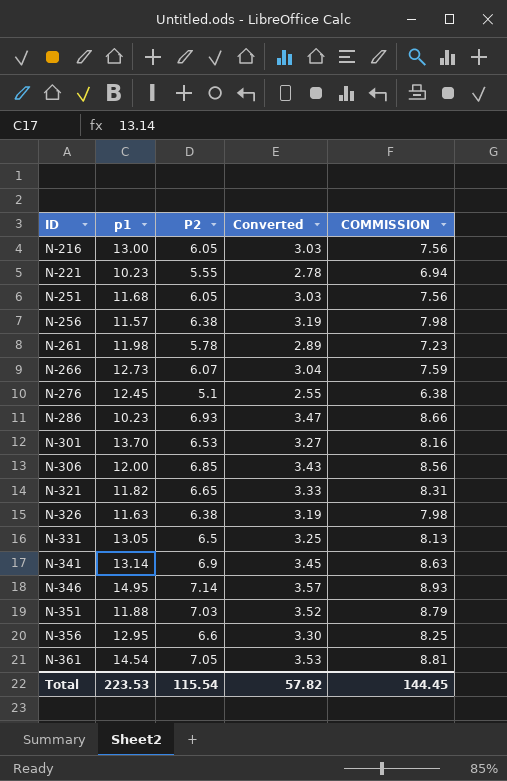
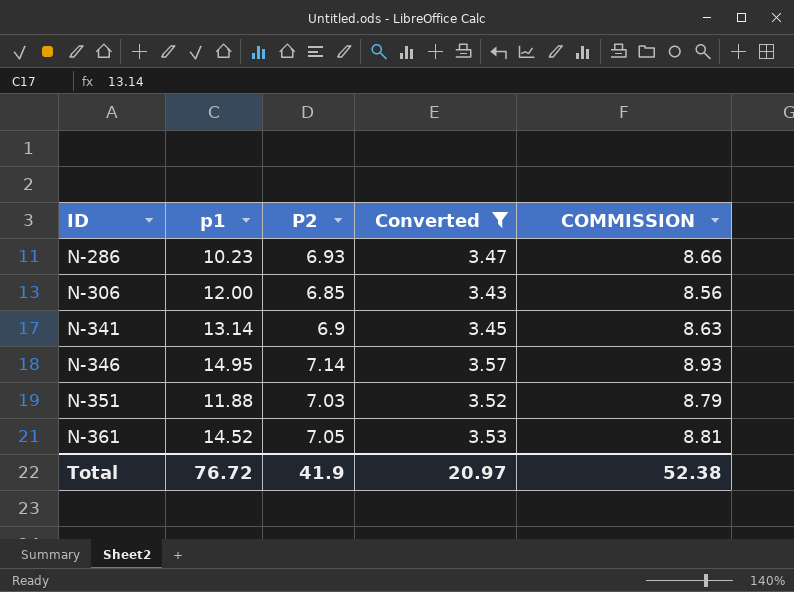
filter: none -> Converted >= 3.43
N-361 | p1: 14.54 -> 14.52
Total | p1: 223.53 -> 76.72
Total | P2: 115.54 -> 41.9
Total | Converted: 57.82 -> 20.97
Total | COMMISSION: 144.45 -> 52.38

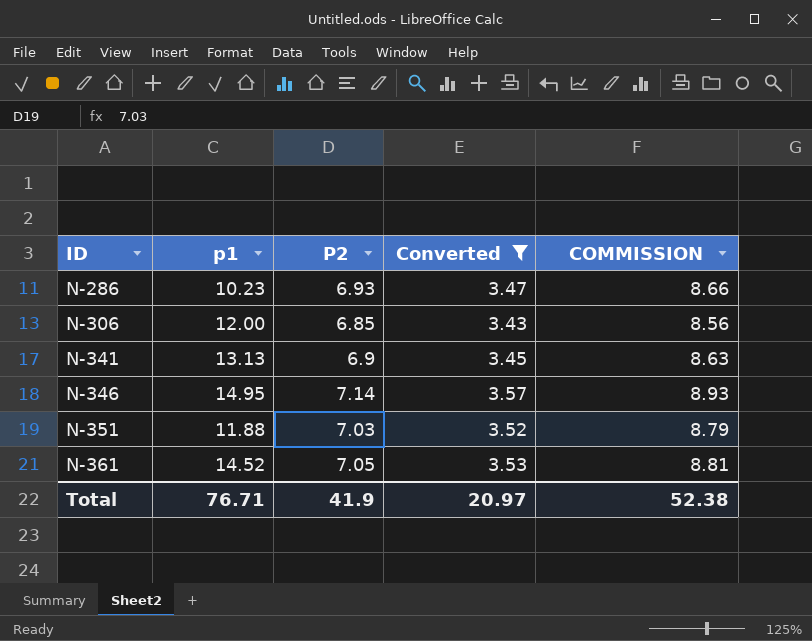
N-341 | p1: 13.14 -> 13.13
Total | p1: 76.72 -> 76.71

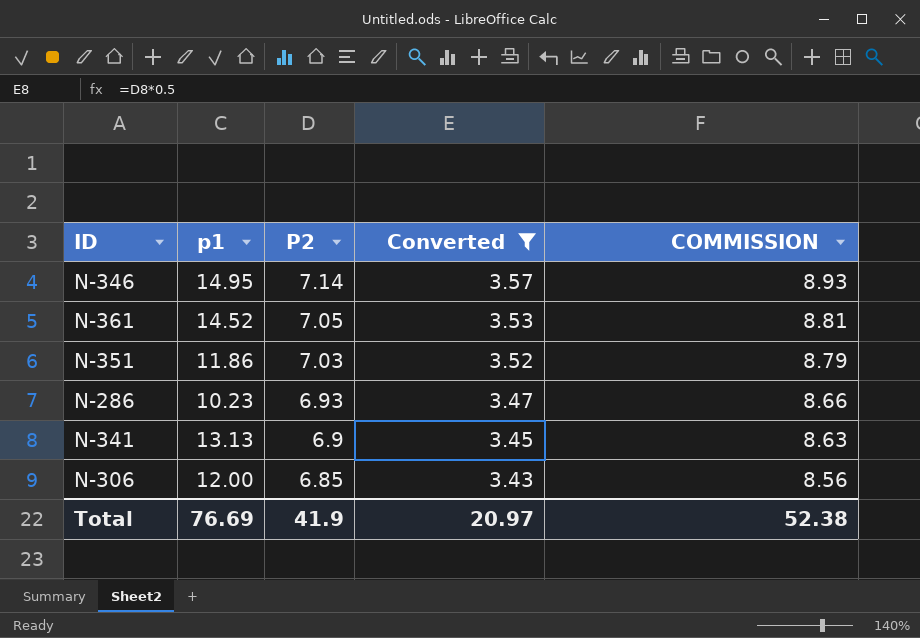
row order: ID ascending -> P2 descending
N-351 | p1: 11.88 -> 11.86
Total | p1: 76.71 -> 76.69

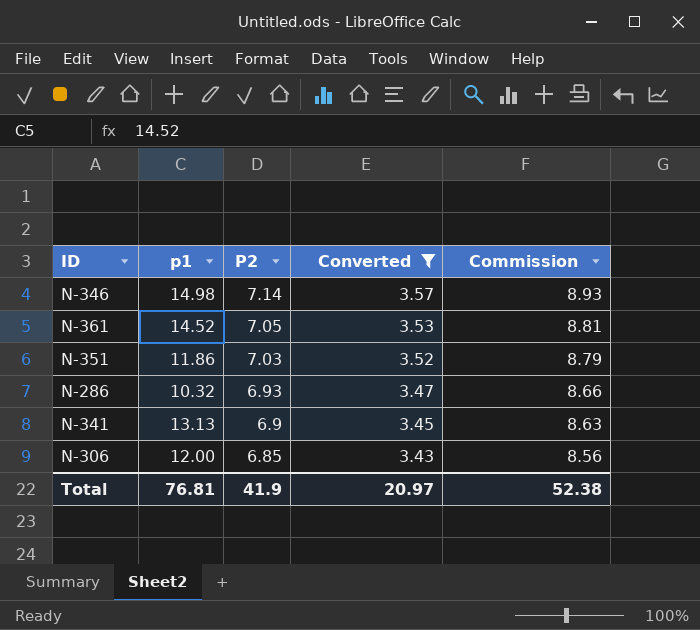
column name: COMMISSION -> Commission
N-346 | p1: 14.95 -> 14.98
N-286 | p1: 10.23 -> 10.32
Total | p1: 76.69 -> 76.81

